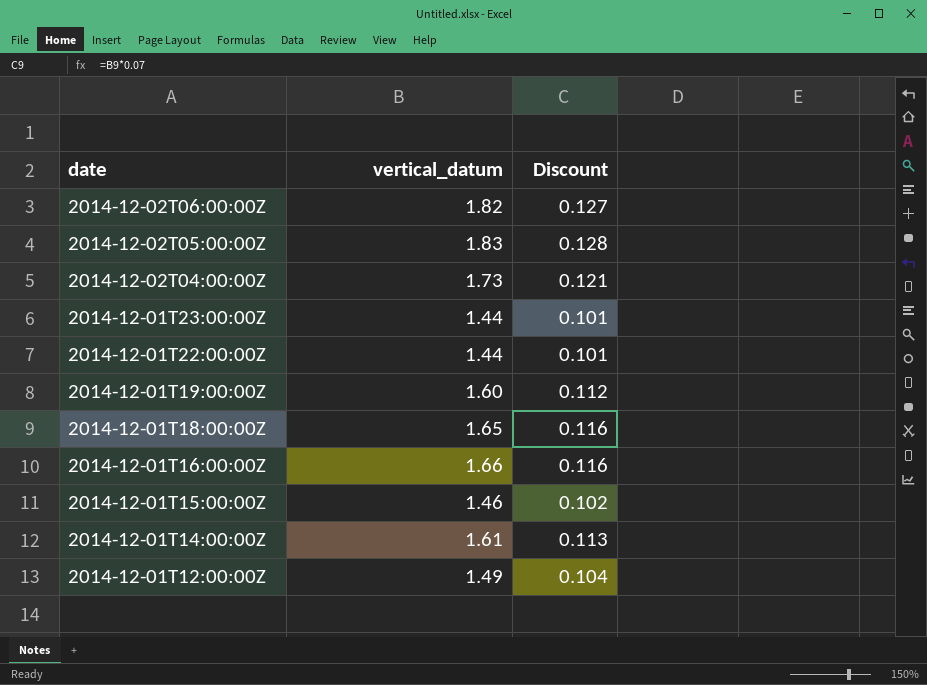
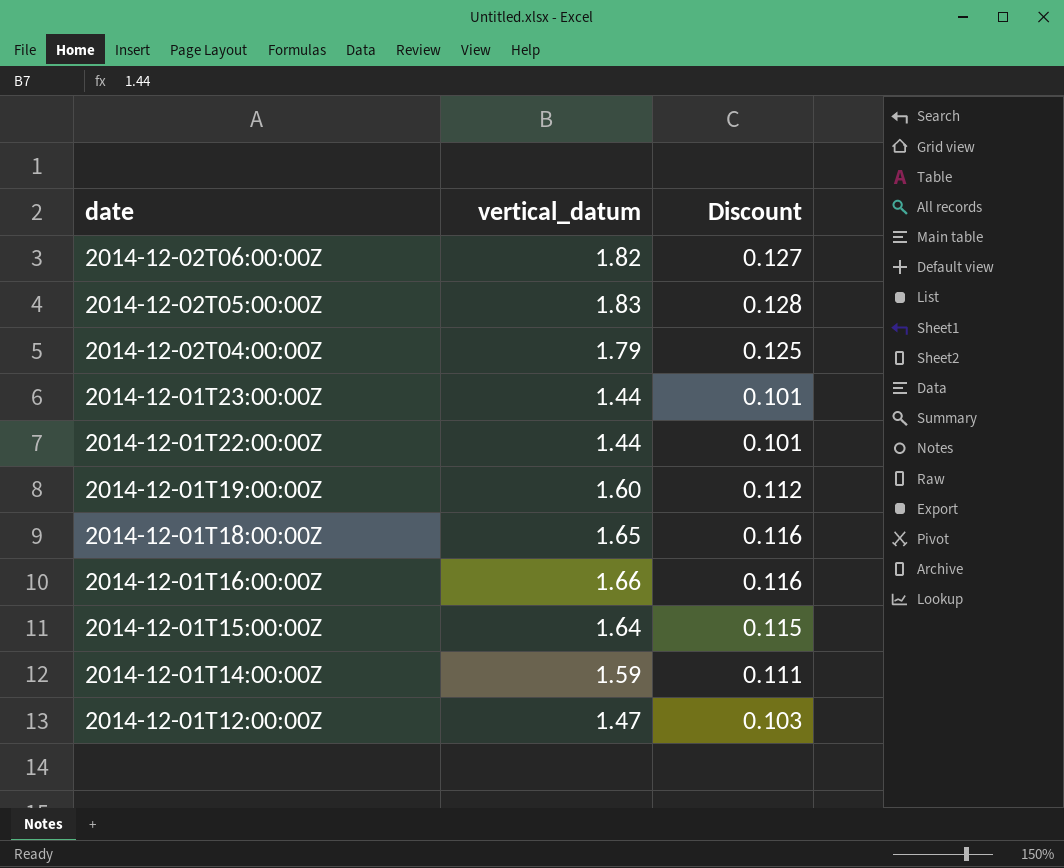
2014-12-02T04:00:00Z | vertical_datum: 1.73 -> 1.79
2014-12-02T04:00:00Z | Discount: 0.121 -> 0.125
2014-12-01T15:00:00Z | vertical_datum: 1.46 -> 1.64
2014-12-01T15:00:00Z | Discount: 0.102 -> 0.115
2014-12-01T14:00:00Z | vertical_datum: 1.61 -> 1.59
2014-12-01T14:00:00Z | Discount: 0.113 -> 0.111
2014-12-01T12:00:00Z | vertical_datum: 1.49 -> 1.47
2014-12-01T12:00:00Z | Discount: 0.104 -> 0.103

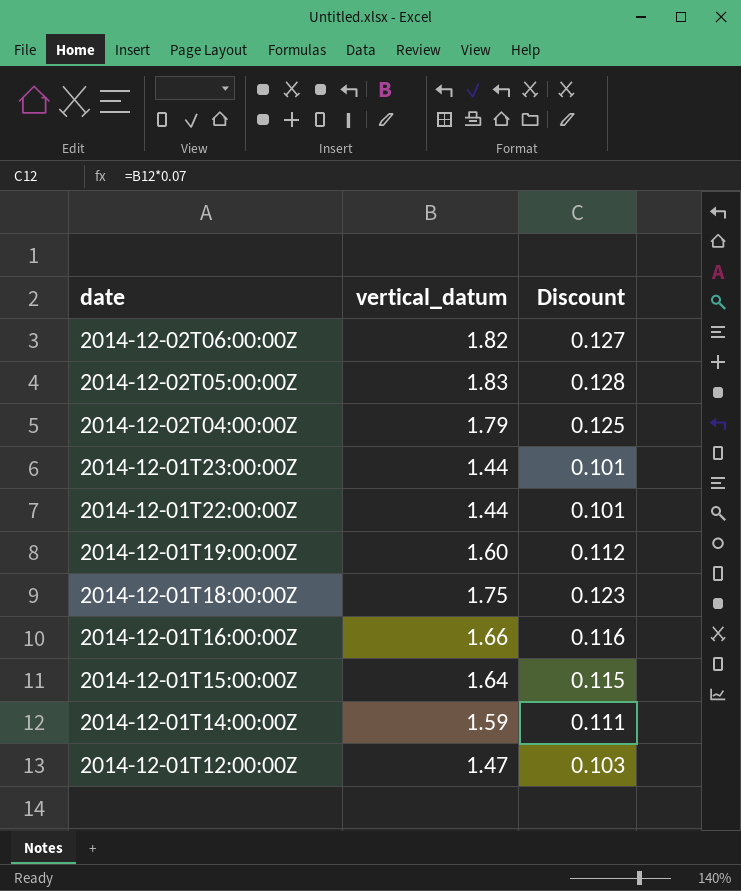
2014-12-01T18:00:00Z | vertical_datum: 1.65 -> 1.75
2014-12-01T18:00:00Z | Discount: 0.116 -> 0.123

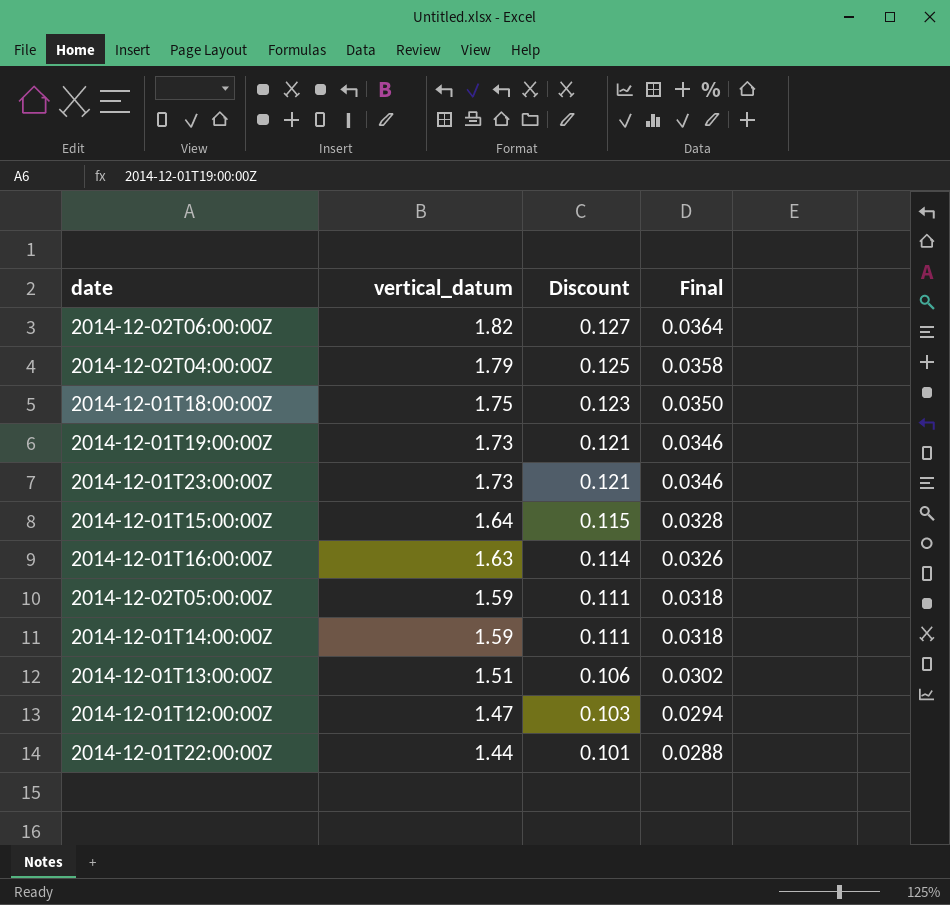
row order: date descending -> vertical_datum descending
column Final | formula: none -> [vertical_datum] * 0.02
2014-12-01T19:00:00Z | vertical_datum: 1.60 -> 1.73
2014-12-01T19:00:00Z | Discount: 0.112 -> 0.121
2014-12-01T23:00:00Z | vertical_datum: 1.44 -> 1.73
2014-12-01T23:00:00Z | Discount: 0.101 -> 0.121
2014-12-01T16:00:00Z | vertical_datum: 1.66 -> 1.63
2014-12-01T16:00:00Z | Discount: 0.116 -> 0.114
2014-12-02T05:00:00Z | vertical_datum: 1.83 -> 1.59
2014-12-02T05:00:00Z | Discount: 0.128 -> 0.111
row 2014-12-01T13:00:00Z: none -> 1.51 | 0.106 | 0.0302

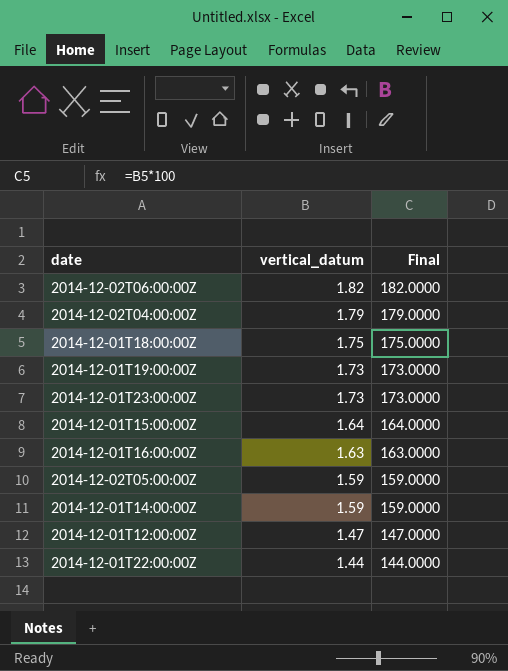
column Discount | formula: [vertical_datum] * 0.07 -> none
column Final | formula: [vertical_datum] * 0.02 -> [vertical_datum] * 100
row 2014-12-01T13:00:00Z: 1.51 | 0.106 | 0.0302 -> none

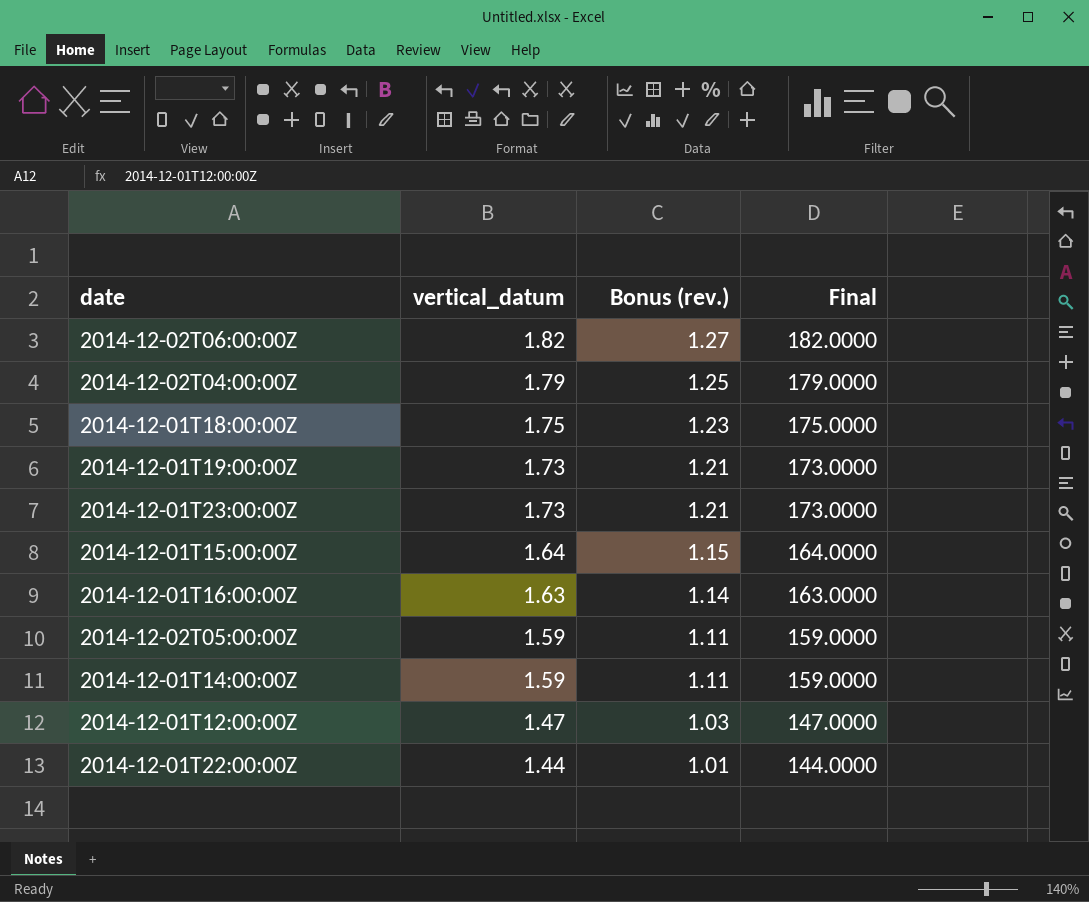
column Bonus (rev.) | formula: none -> [vertical_datum] * 0.7

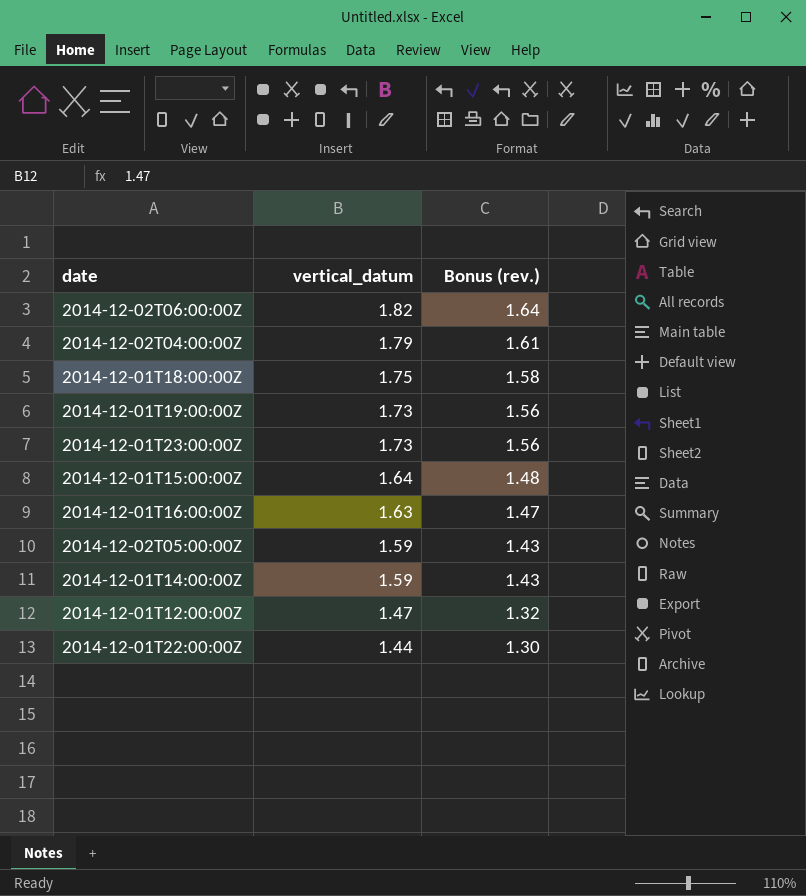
column Final | formula: [vertical_datum] * 100 -> none
column Bonus (rev.) | formula: [vertical_datum] * 0.7 -> [vertical_datum] * 0.9

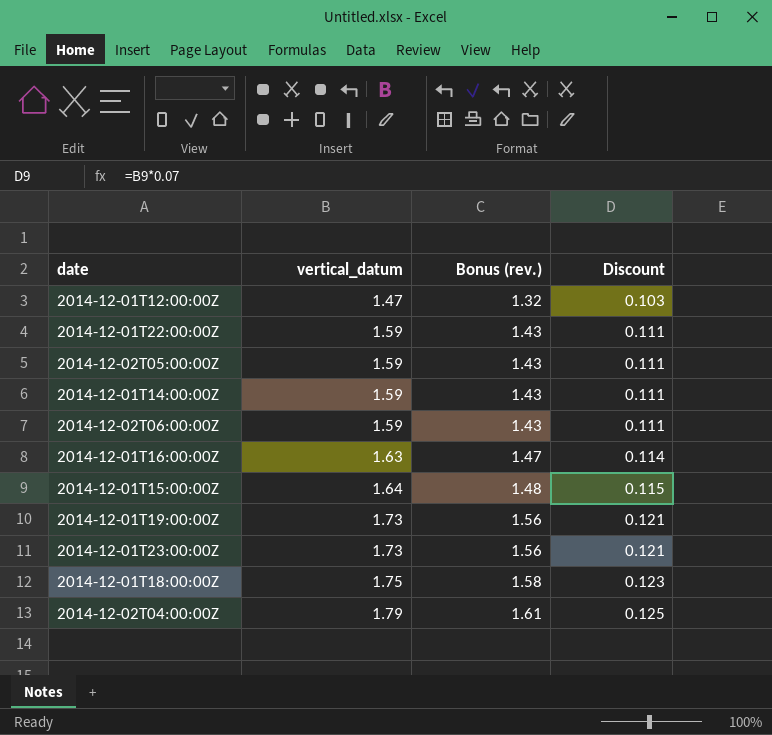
row order: vertical_datum descending -> vertical_datum ascending
column Discount | formula: none -> [vertical_datum] * 0.07
2014-12-01T22:00:00Z | vertical_datum: 1.44 -> 1.59
2014-12-01T22:00:00Z | Bonus (rev.): 1.30 -> 1.43
2014-12-02T06:00:00Z | vertical_datum: 1.82 -> 1.59
2014-12-02T06:00:00Z | Bonus (rev.): 1.64 -> 1.43

